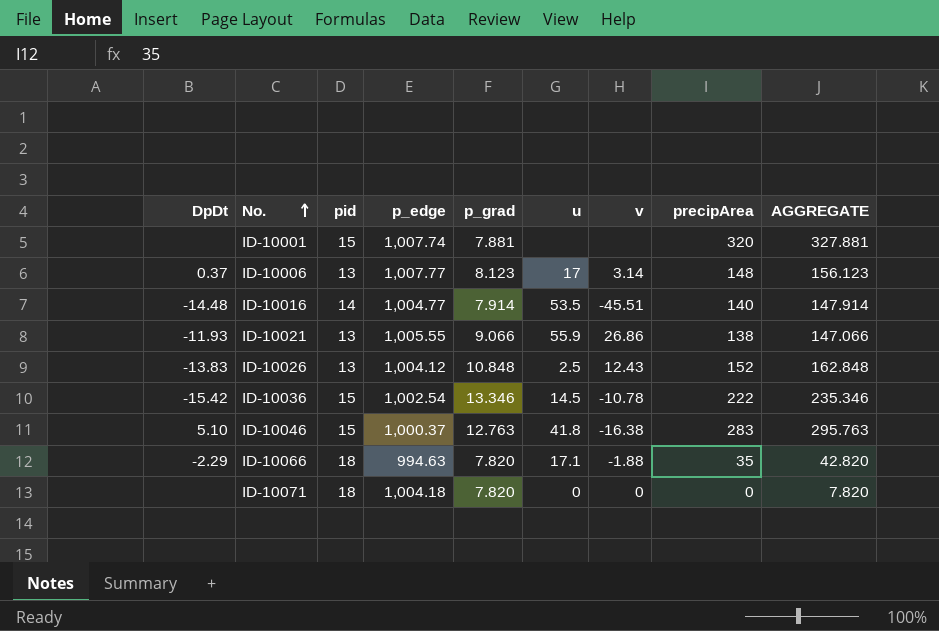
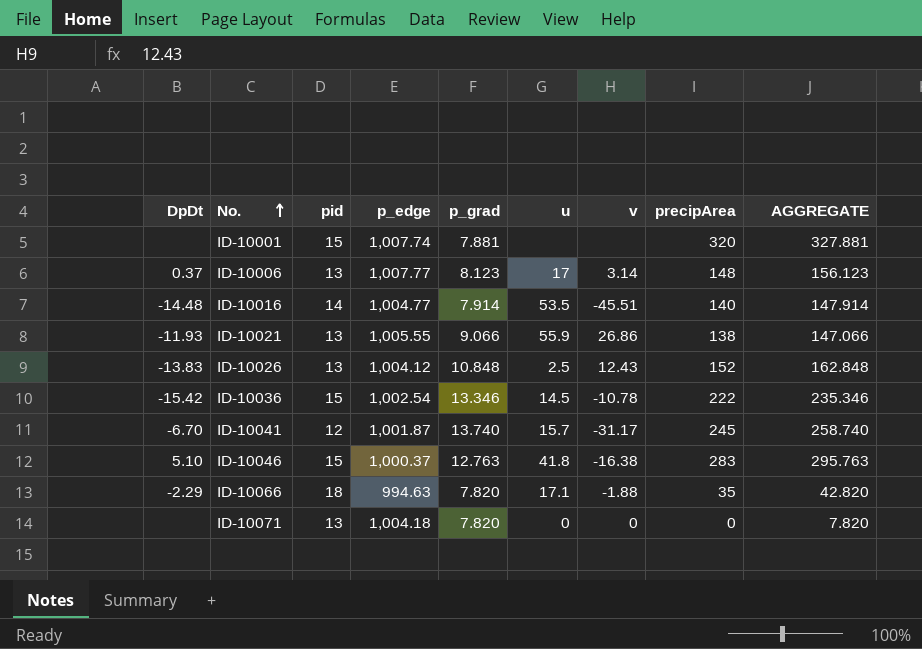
row ID-10041: none -> -6.70 | 12 | 1,001.87 | 13.740 | 15.7 | -31.17 | 245 | 258.740
ID-10071 | pid: 18 -> 13

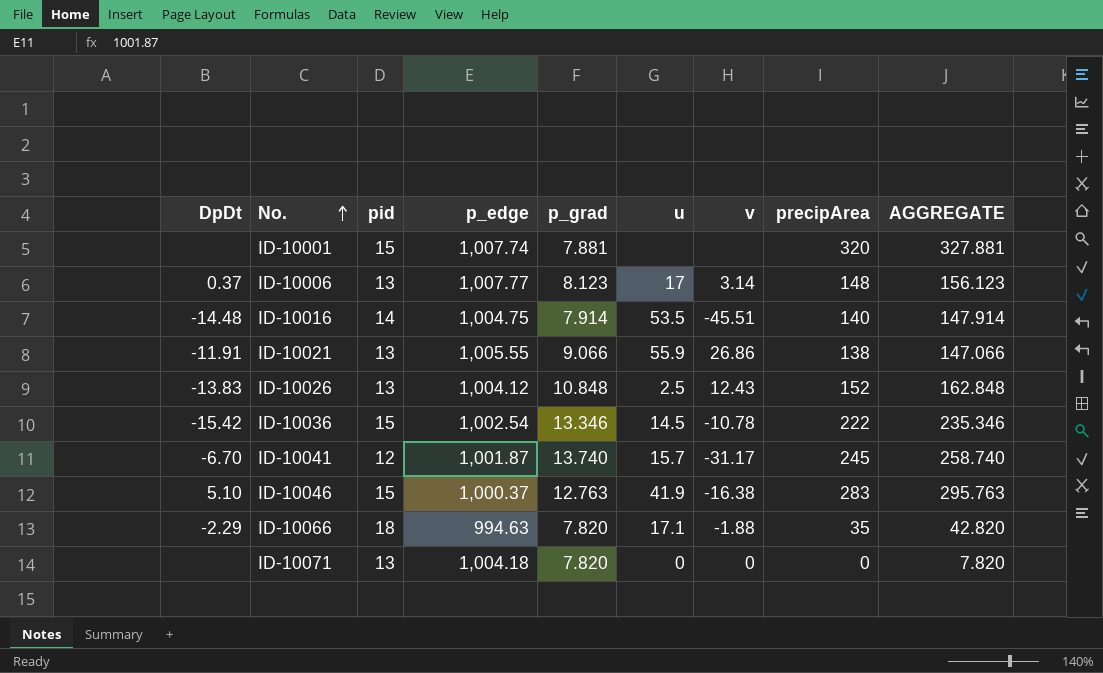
ID-10016 | p_edge: 1,004.77 -> 1,004.75
ID-10021 | DpDt: -11.93 -> -11.91
ID-10046 | u: 41.8 -> 41.9

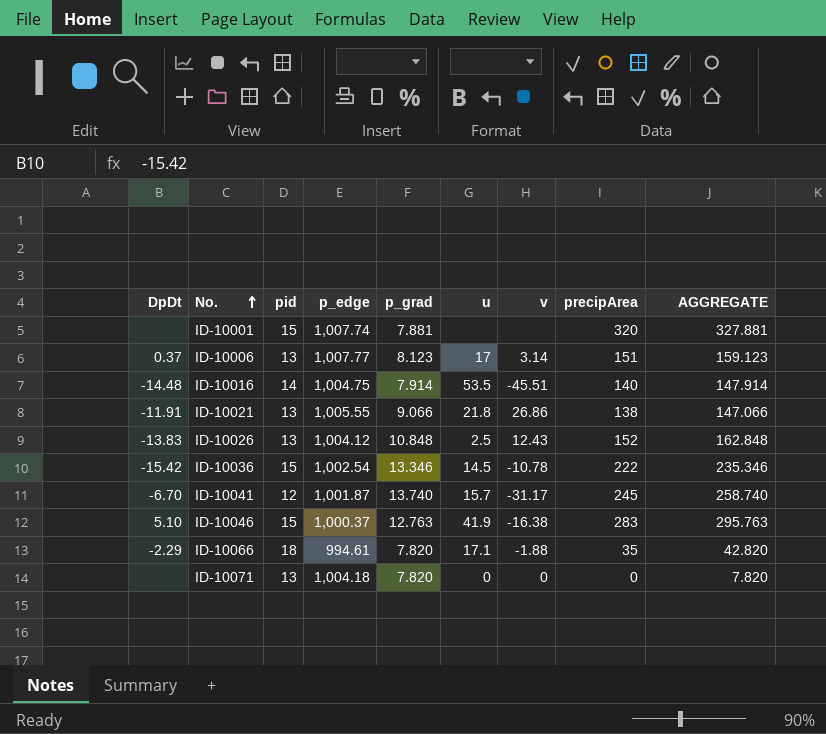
ID-10006 | precipArea: 148 -> 151
ID-10006 | AGGREGATE: 156.123 -> 159.123
ID-10021 | u: 55.9 -> 21.8
ID-10066 | p_edge: 994.63 -> 994.61

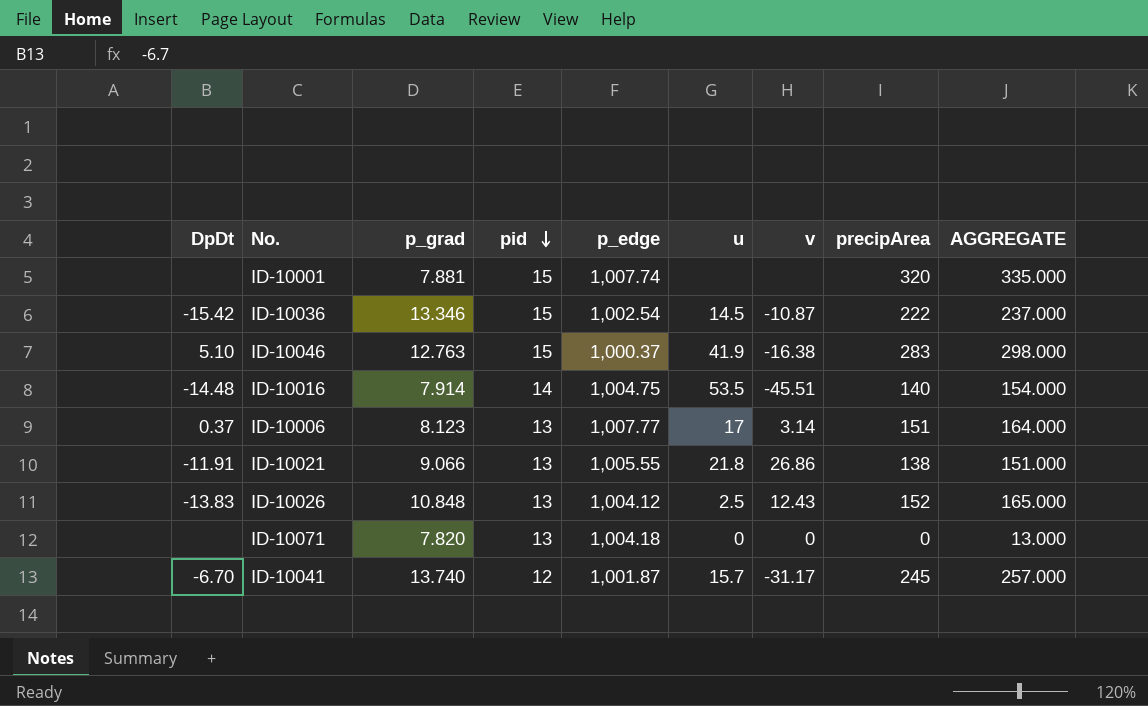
row order: No. ascending -> pid descending
column p_grad | position: 5 -> 3
column AGGREGATE | formula: [p_grad] + [precipArea] -> [pid] + [precipArea]
row ID-10066: -2.29 | 18 | 994.61 | 7.820 | 17.1 | -1.88 | 35 | 42.820 -> none
ID-10036 | v: -10.78 -> -10.87

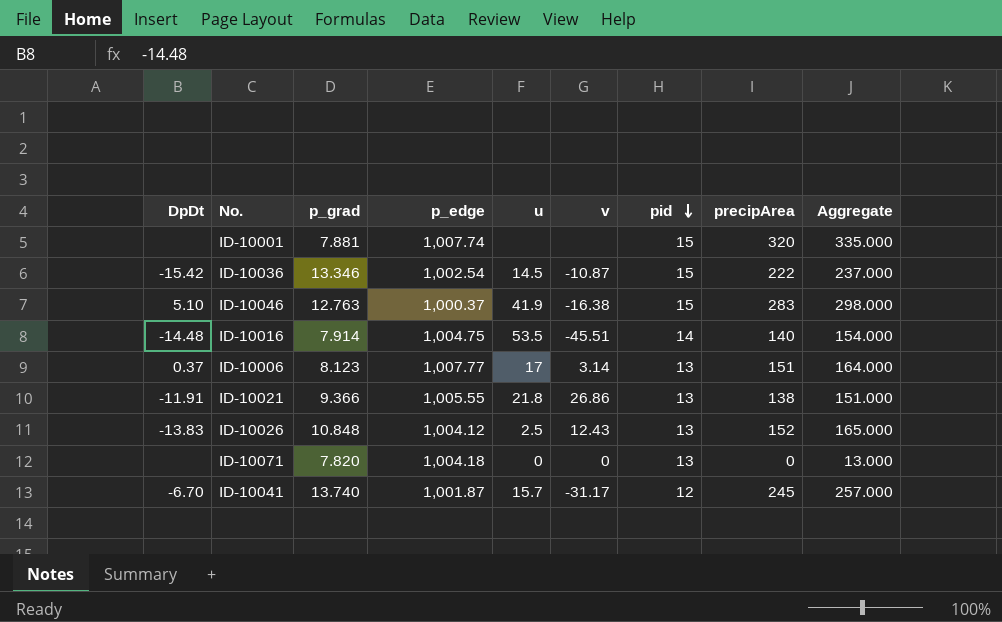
column pid | position: 4 -> 7
column name: AGGREGATE -> Aggregate
ID-10021 | p_grad: 9.066 -> 9.366

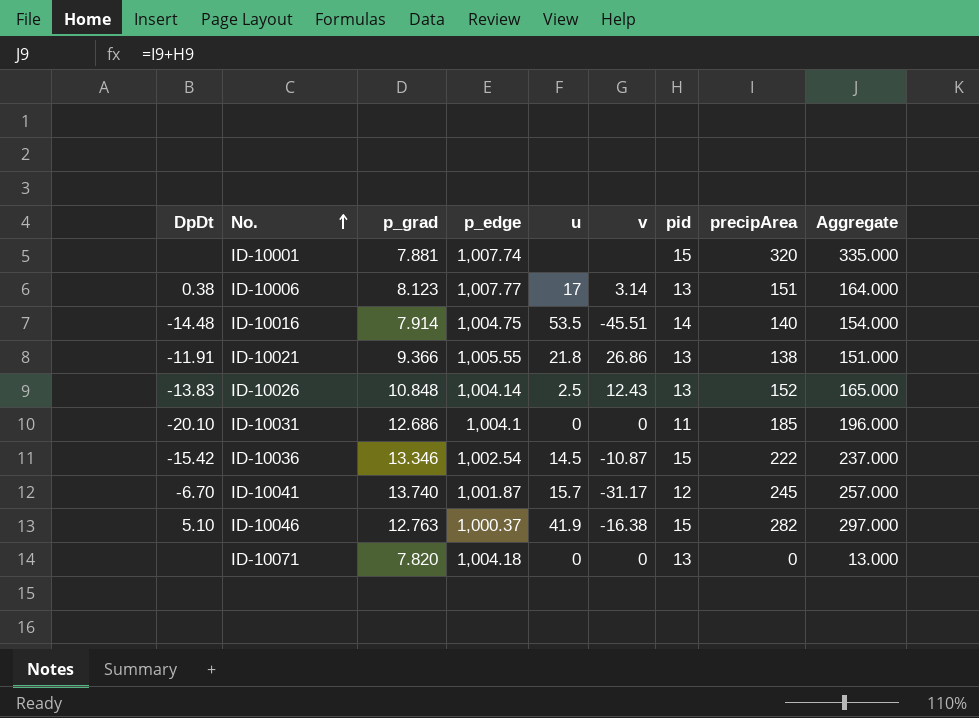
row order: pid descending -> No. ascending
ID-10006 | DpDt: 0.37 -> 0.38
ID-10026 | p_edge: 1,004.12 -> 1,004.14
row ID-10031: none -> -20.10 | 12.686 | 1,004.1 | 0 | 0 | 11 | 185 | 196.000
ID-10046 | precipArea: 283 -> 282
ID-10046 | Aggregate: 298.000 -> 297.000

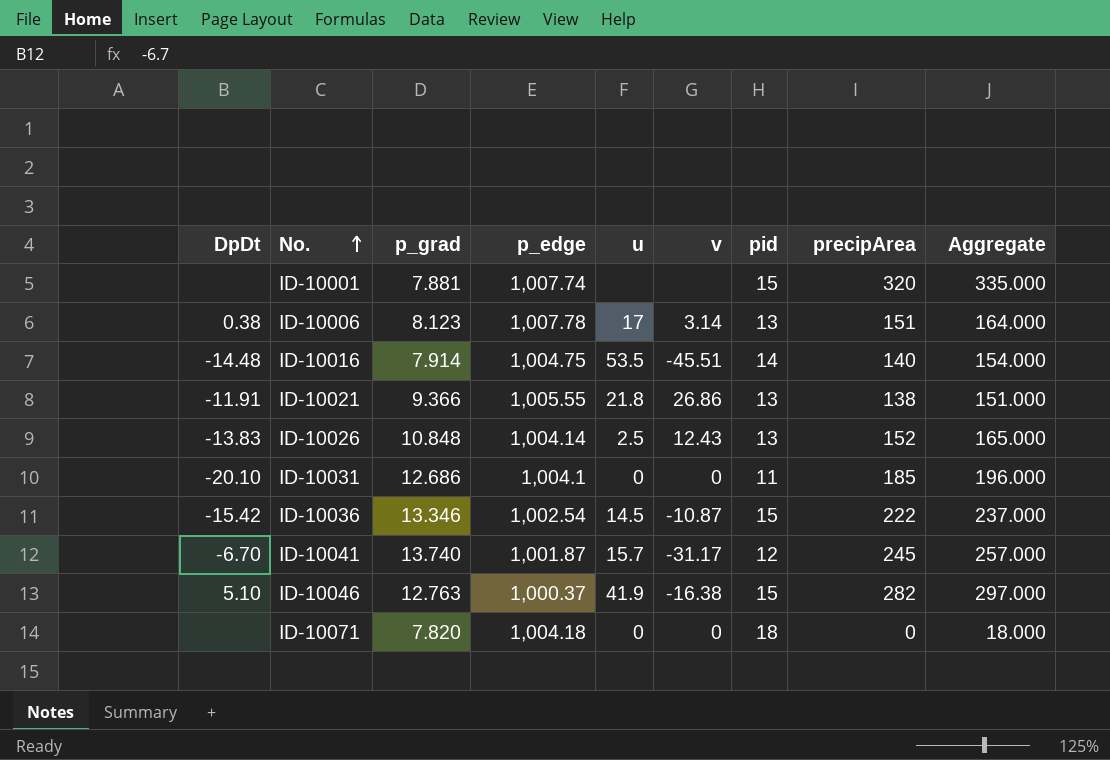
ID-10006 | p_edge: 1,007.77 -> 1,007.78
ID-10071 | pid: 13 -> 18
ID-10071 | Aggregate: 13.000 -> 18.000

